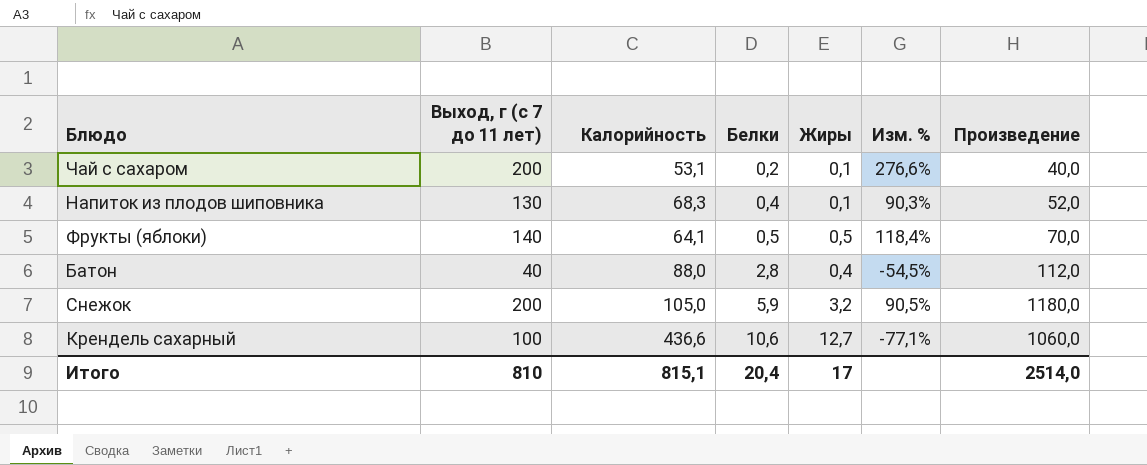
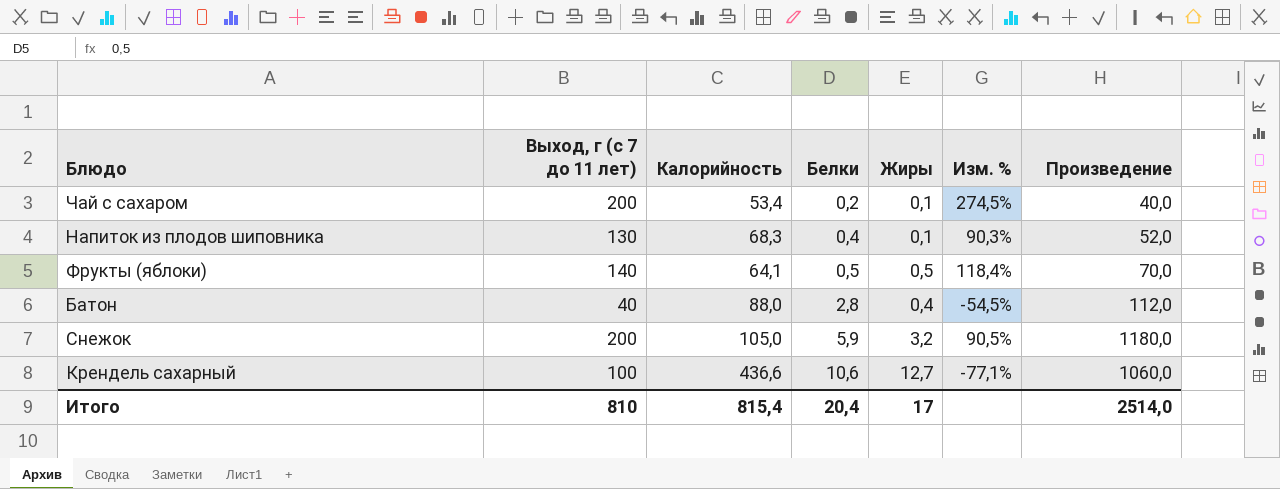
Чай с сахаром | Калорийность: 53,1 -> 53,4
Чай с сахаром | Изм. %: 276,6% -> 274,5%
Итого | Калорийность: 815,1 -> 815,4

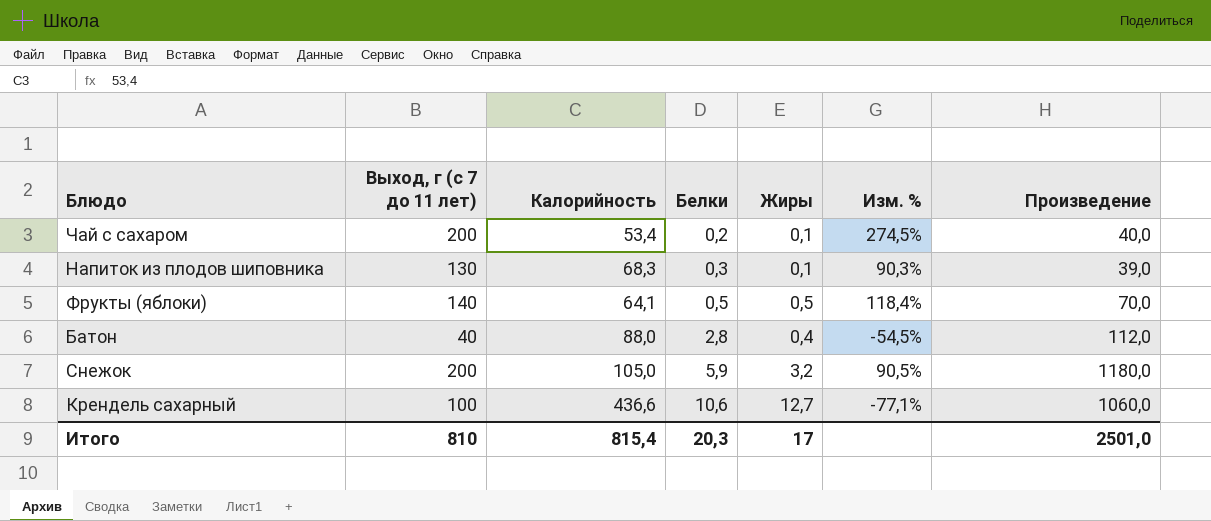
Напиток из плодов шиповника | Белки: 0,4 -> 0,3
Напиток из плодов шиповника | Произведение: 52,0 -> 39,0
Итого | Белки: 20,4 -> 20,3
Итого | Произведение: 2514,0 -> 2501,0

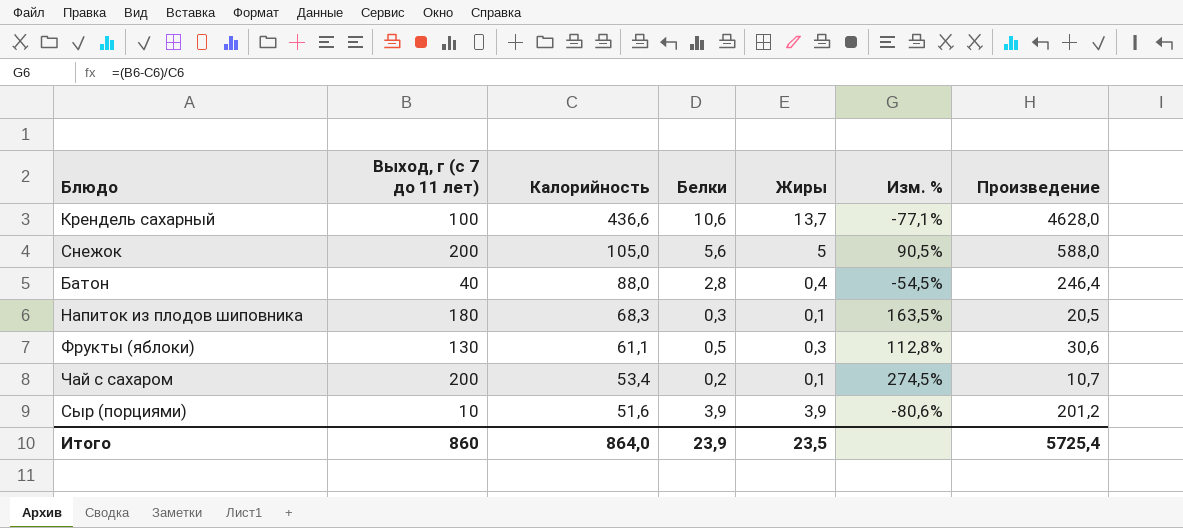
row order: Белки ascending -> Калорийность descending
column Произведение | formula: [Выход, г (с 7 до 11 лет)] * [Белки] -> [Калорийность] * [Белки]
Крендель сахарный | Жиры: 12,7 -> 13,7
Снежок | Белки: 5,9 -> 5,6
Снежок | Жиры: 3,2 -> 5
Напиток из плодов шиповника | Выход, г (с 7 до 11 лет): 130 -> 180
Напиток из плодов шиповника | Изм. %: 90,3% -> 163,5%
Фрукты (яблоки) | Выход, г (с 7 до 11 лет): 140 -> 130
Фрукты (яблоки) | Калорийность: 64,1 -> 61,1
Фрукты (яблоки) | Жиры: 0,5 -> 0,3
Фрукты (яблоки) | Изм. %: 118,4% -> 112,8%
row Сыр (порциями): none -> 10 | 51,6 | 3,9 | 3,9 | -80,6% | 201,2
Итого | Выход, г (с 7 до 11 лет): 810 -> 860
Итого | Калорийность: 815,4 -> 864,0
Итого | Белки: 20,3 -> 23,9
Итого | Жиры: 17 -> 23,5
Итого | Произведение: 2501,0 -> 5725,4

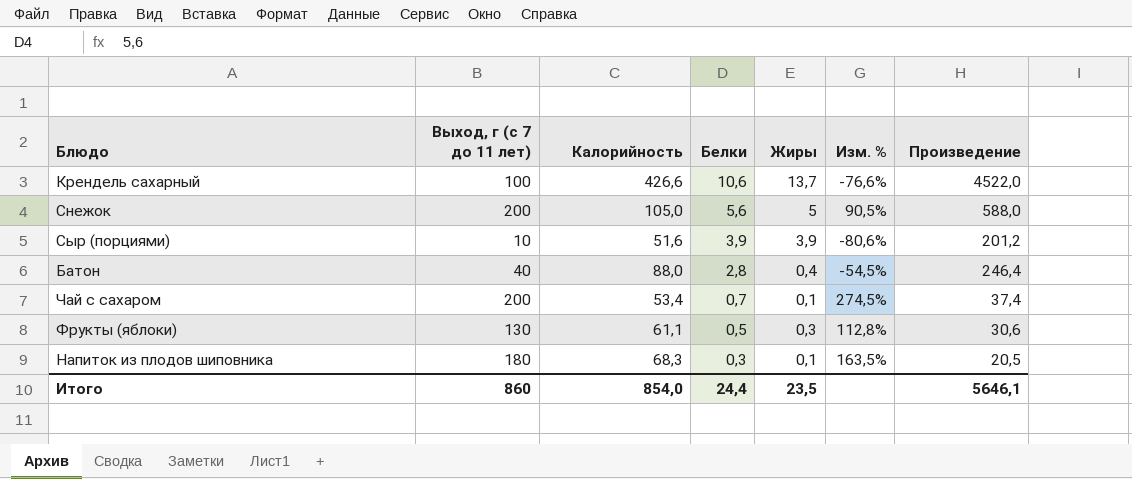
row order: Калорийность descending -> Белки descending
Крендель сахарный | Калорийность: 436,6 -> 426,6
Крендель сахарный | Изм. %: -77,1% -> -76,6%
Крендель сахарный | Произведение: 4628,0 -> 4522,0
Чай с сахаром | Белки: 0,2 -> 0,7
Чай с сахаром | Произведение: 10,7 -> 37,4
Итого | Калорийность: 864,0 -> 854,0
Итого | Белки: 23,9 -> 24,4
Итого | Произведение: 5725,4 -> 5646,1

